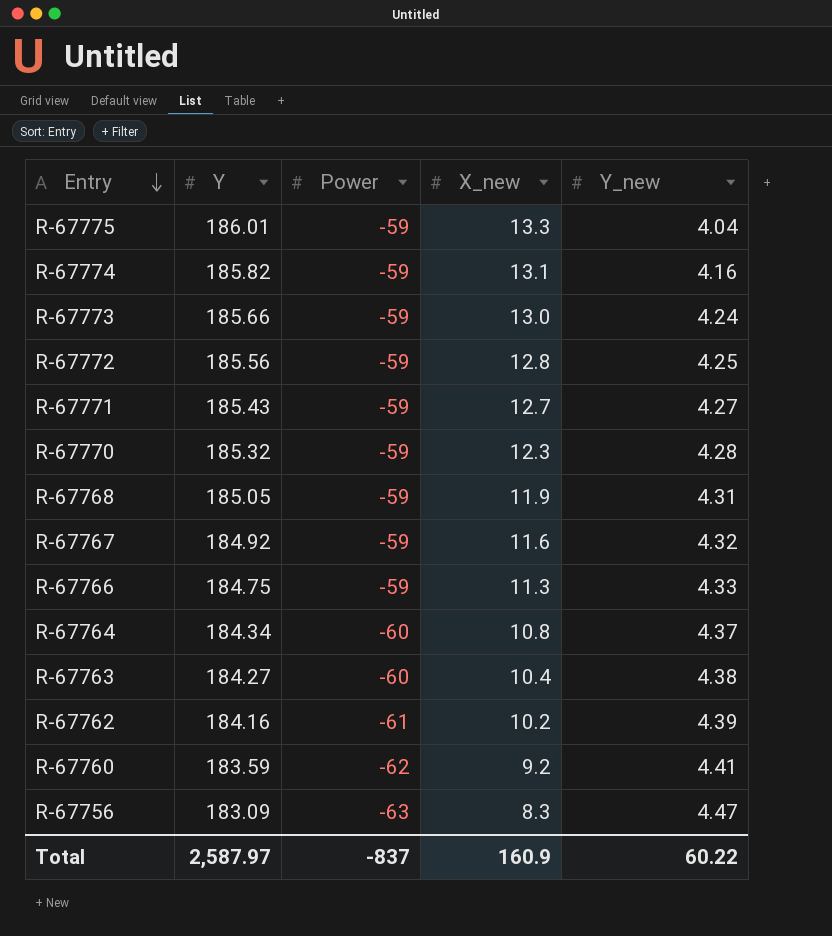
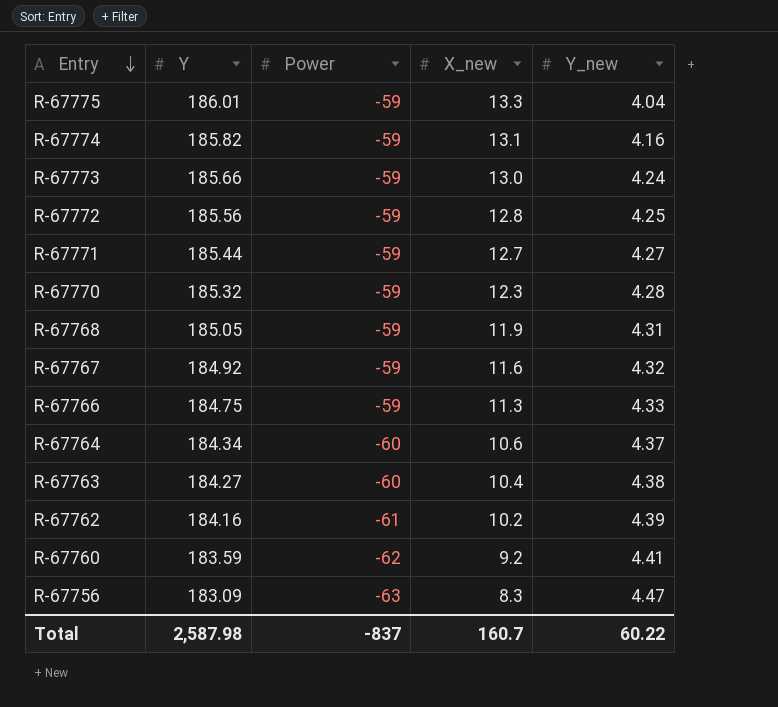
R-67771 | Y: 185.43 -> 185.44
R-67764 | X_new: 10.8 -> 10.6
Total | Y: 2,587.97 -> 2,587.98
Total | X_new: 160.9 -> 160.7

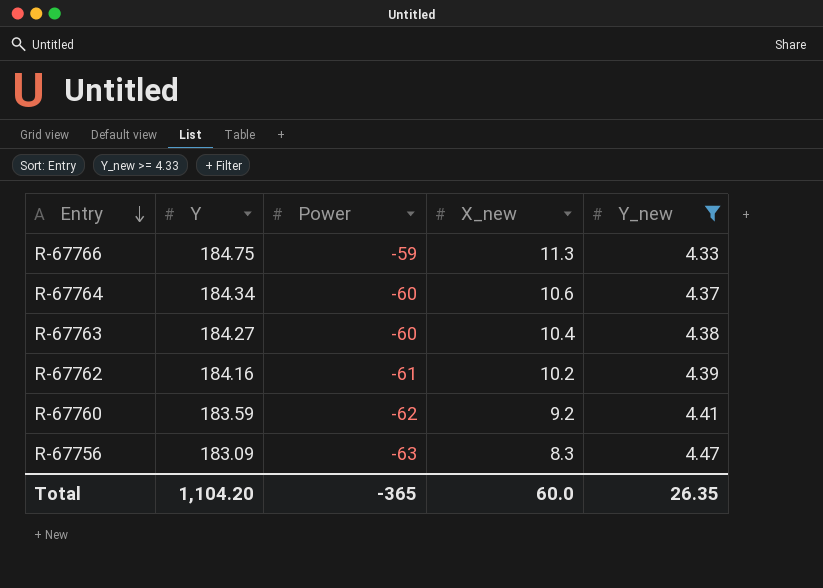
filter: none -> Y_new >= 4.33
Total | Y: 2,587.98 -> 1,104.20
Total | Power: -837 -> -365
Total | X_new: 160.7 -> 60.0
Total | Y_new: 60.22 -> 26.35

